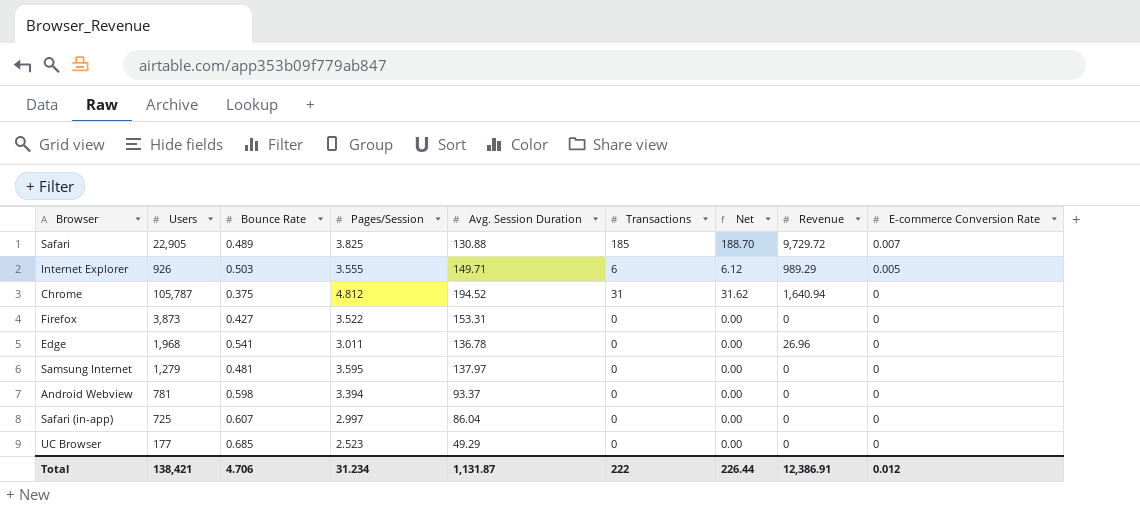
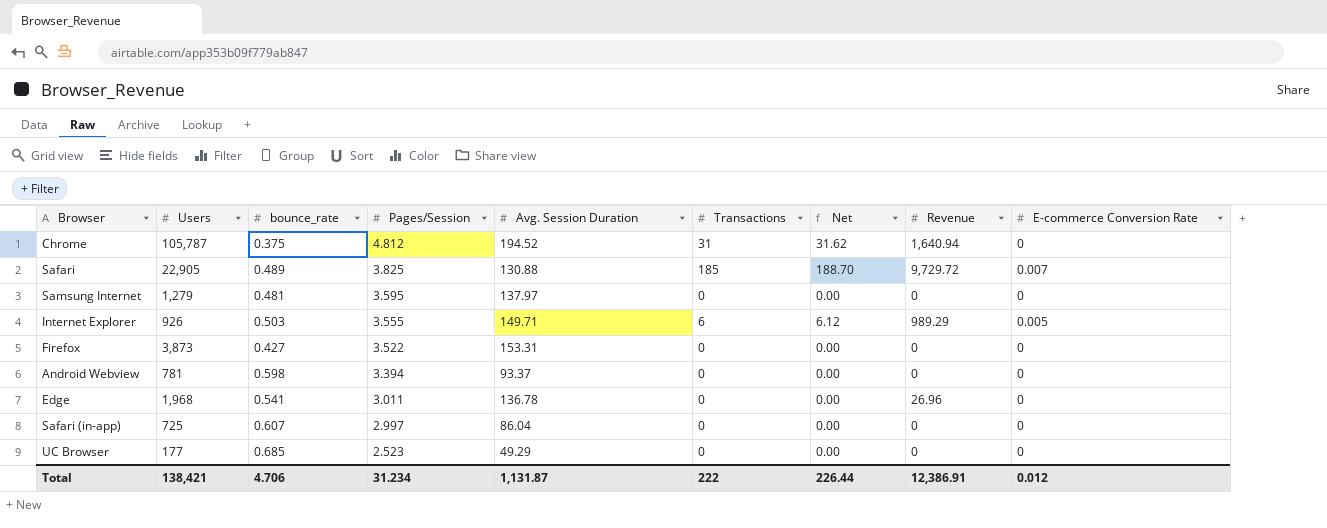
row order: E-commerce Conversion Rate descending -> Pages/Session descending
column name: Bounce Rate -> bounce_rate

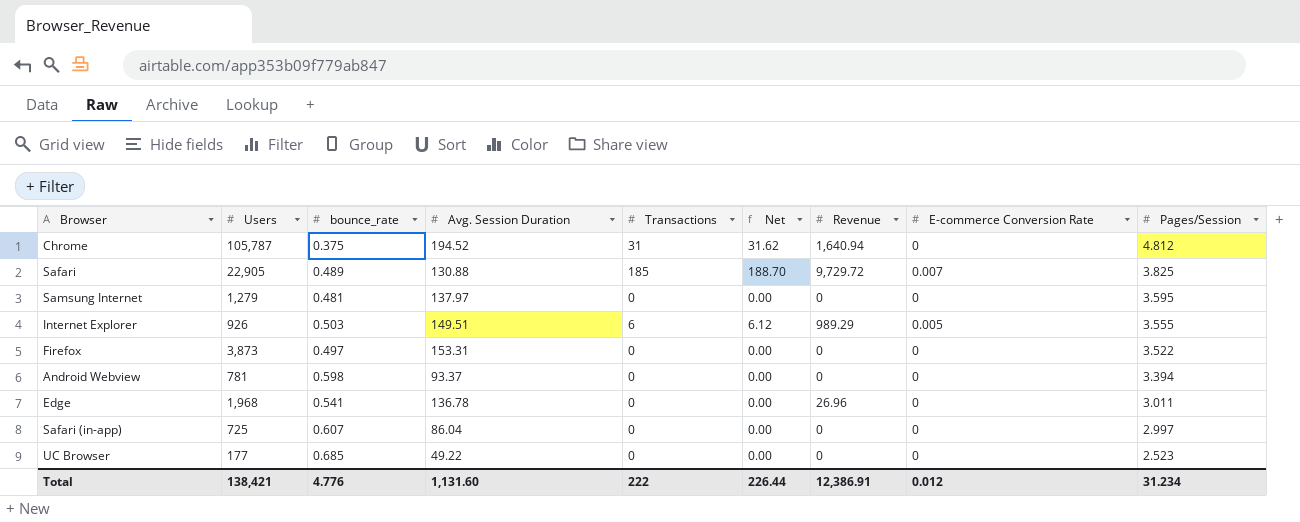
column Pages/Session | position: 4 -> 9
Internet Explorer | Avg. Session Duration: 149.71 -> 149.51
Firefox | bounce_rate: 0.427 -> 0.497
UC Browser | Avg. Session Duration: 49.29 -> 49.22
Total | bounce_rate: 4.706 -> 4.776
Total | Avg. Session Duration: 1,131.87 -> 1,131.60

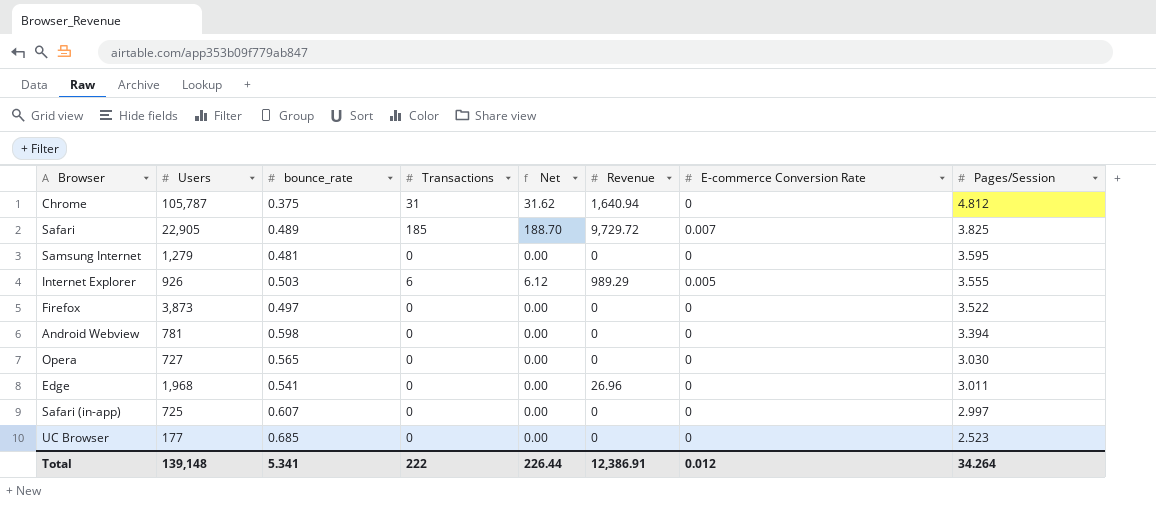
column Avg. Session Duration | position: 4 -> none
row Opera: none -> 727 | 0.565 | 0 | 0.00 | 0 | 0 | 3.030
Total | Users: 138,421 -> 139,148
Total | bounce_rate: 4.776 -> 5.341
Total | Pages/Session: 31.234 -> 34.264

